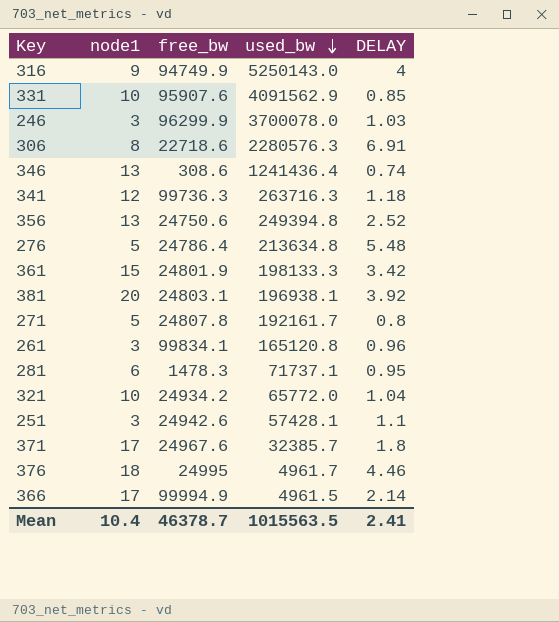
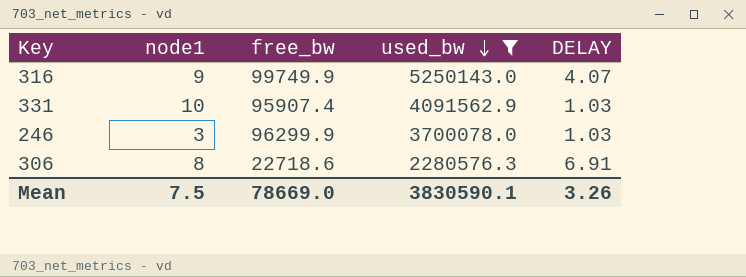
filter: none -> used_bw >= 2280576.3
316 | free_bw: 94749.9 -> 99749.9
316 | DELAY: 4 -> 4.07
331 | free_bw: 95907.6 -> 95907.4
331 | DELAY: 0.85 -> 1.03
Mean | node1: 10.4 -> 7.5
Mean | free_bw: 46378.7 -> 78669.0
Mean | used_bw: 1015563.5 -> 3830590.1
Mean | DELAY: 2.41 -> 3.26

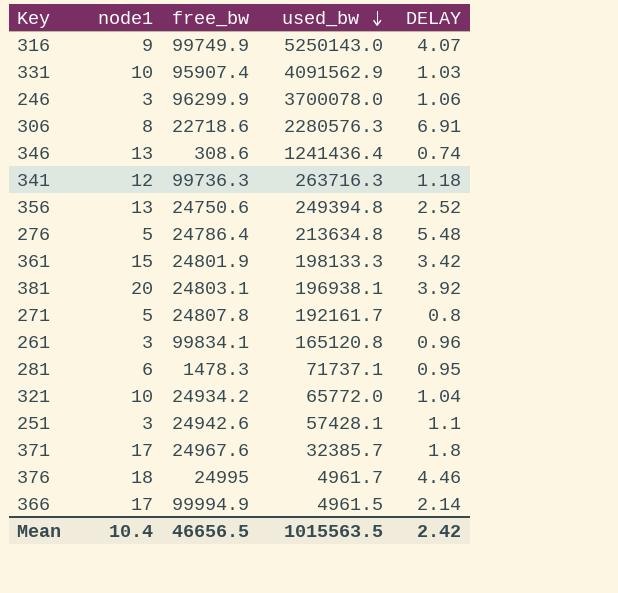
filter: used_bw >= 2280576.3 -> none
246 | DELAY: 1.03 -> 1.06
Mean | node1: 7.5 -> 10.4
Mean | free_bw: 78669.0 -> 46656.5
Mean | used_bw: 3830590.1 -> 1015563.5
Mean | DELAY: 3.26 -> 2.42

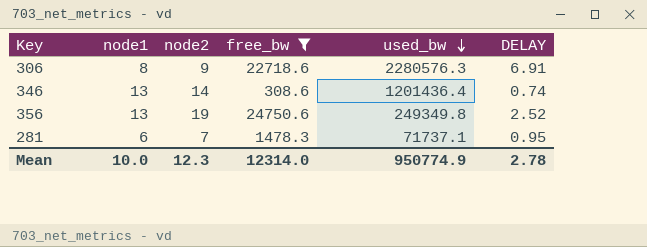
filter: none -> free_bw <= 24750.6
column node2 | position: none -> 3
346 | used_bw: 1241436.4 -> 1201436.4
356 | used_bw: 249394.8 -> 249349.8
Mean | node1: 10.4 -> 10.0
Mean | free_bw: 46656.5 -> 12314.0
Mean | used_bw: 1015563.5 -> 950774.9
Mean | DELAY: 2.42 -> 2.78

